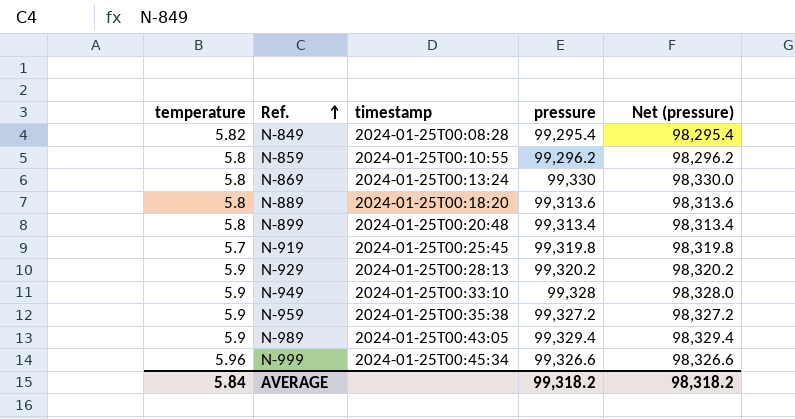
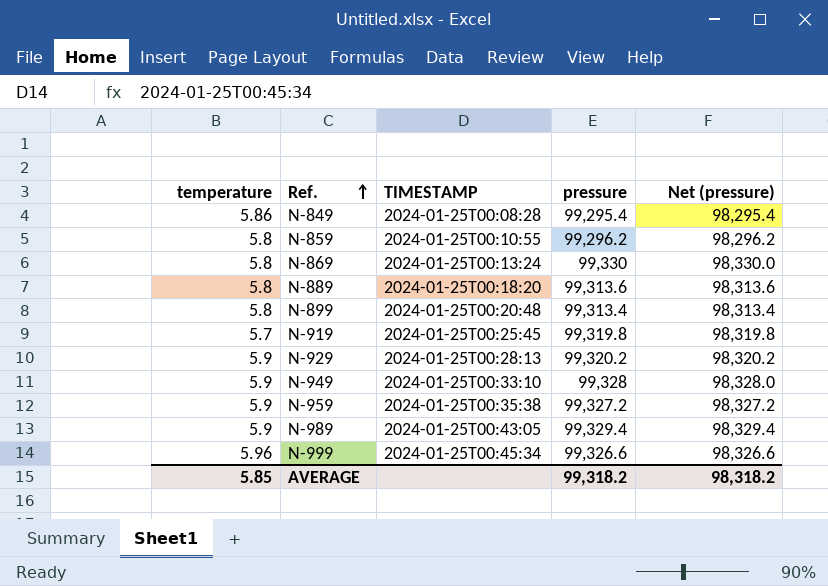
column name: timestamp -> TIMESTAMP
N-849 | temperature: 5.82 -> 5.86
AVERAGE | temperature: 5.84 -> 5.85

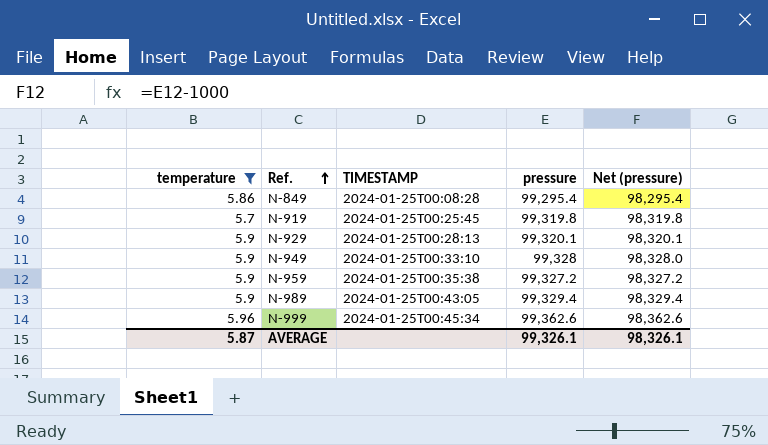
filter: none -> temperature != 5.8
N-929 | pressure: 99,320.2 -> 99,320.1
N-929 | Net (pressure): 98,320.2 -> 98,320.1
N-999 | pressure: 99,326.6 -> 99,362.6
N-999 | Net (pressure): 98,326.6 -> 98,362.6
AVERAGE | temperature: 5.85 -> 5.87
AVERAGE | pressure: 99,318.2 -> 99,326.1
AVERAGE | Net (pressure): 98,318.2 -> 98,326.1

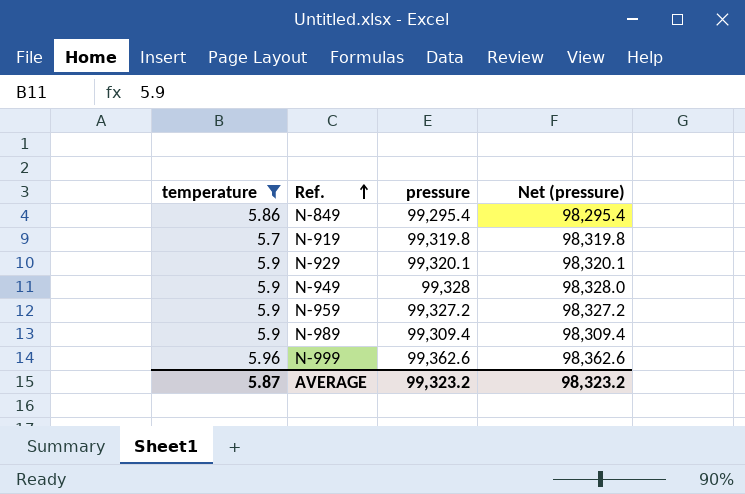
column TIMESTAMP | position: 3 -> none
N-989 | pressure: 99,329.4 -> 99,309.4
N-989 | Net (pressure): 98,329.4 -> 98,309.4
AVERAGE | pressure: 99,326.1 -> 99,323.2
AVERAGE | Net (pressure): 98,326.1 -> 98,323.2

